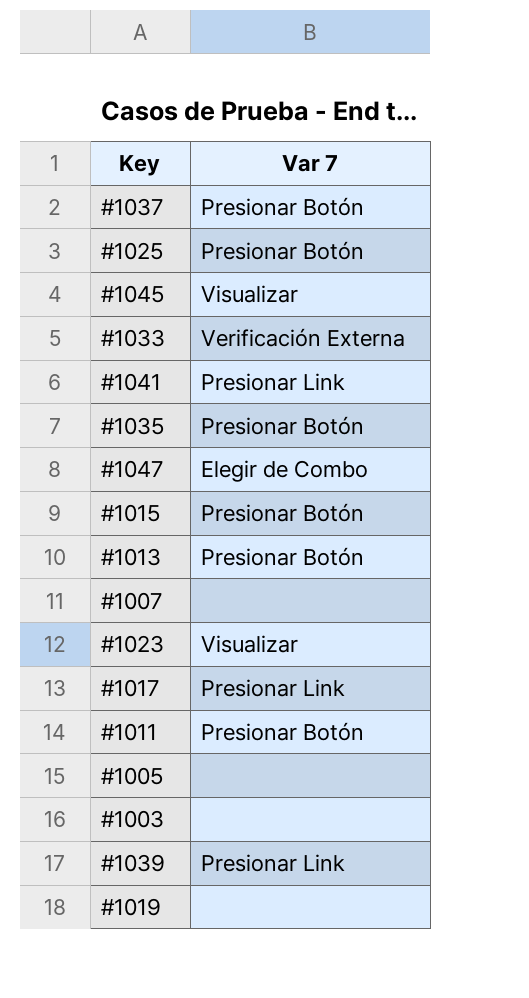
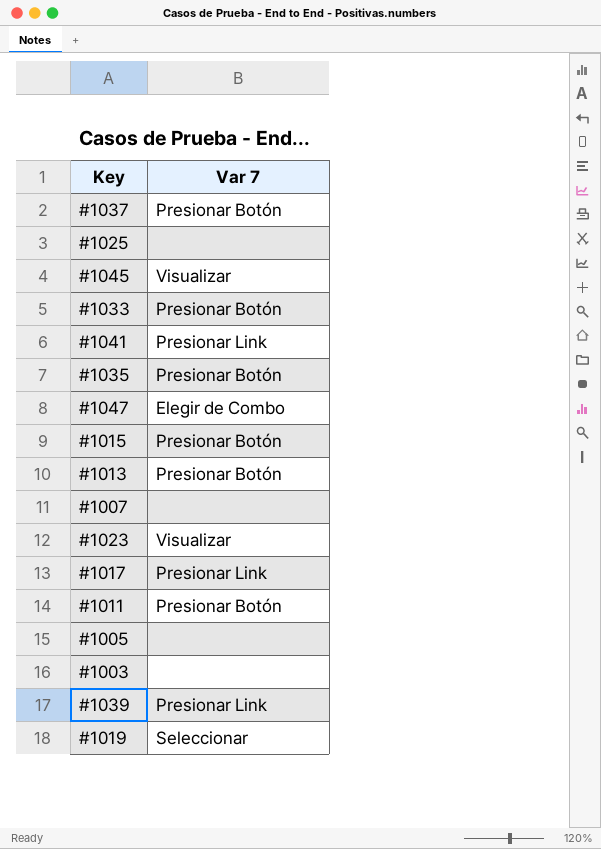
#1025 | Var 7: Presionar Botón -> none
#1033 | Var 7: Verificación Externa -> Presionar Botón
#1019 | Var 7: none -> Seleccionar

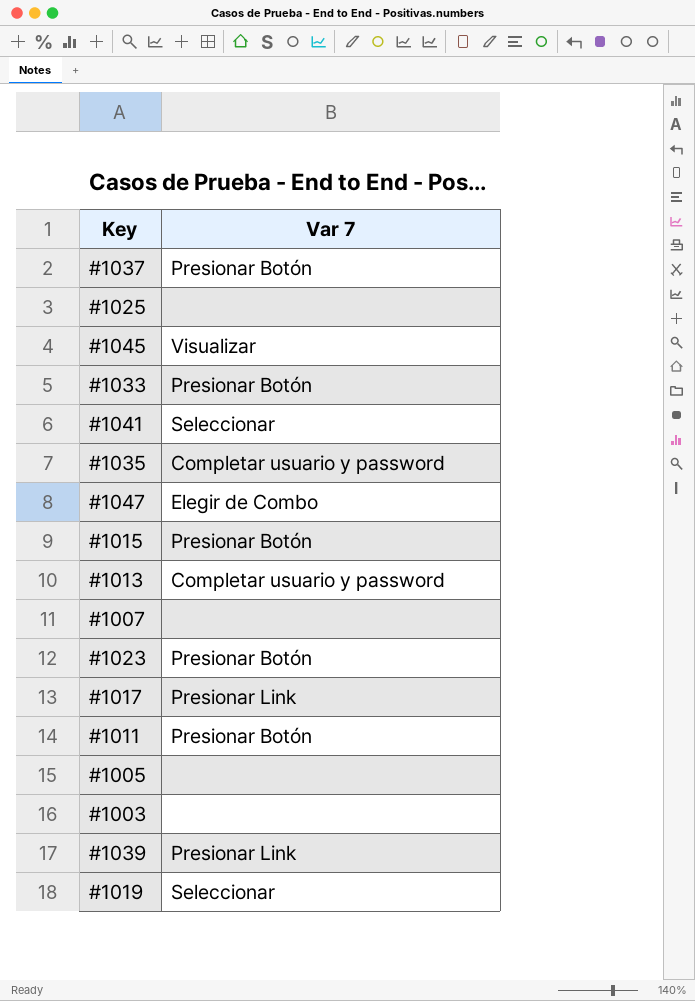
#1041 | Var 7: Presionar Link -> Seleccionar
#1035 | Var 7: Presionar Botón -> Completar usuario y password
#1013 | Var 7: Presionar Botón -> Completar usuario y password
#1023 | Var 7: Visualizar -> Presionar Botón

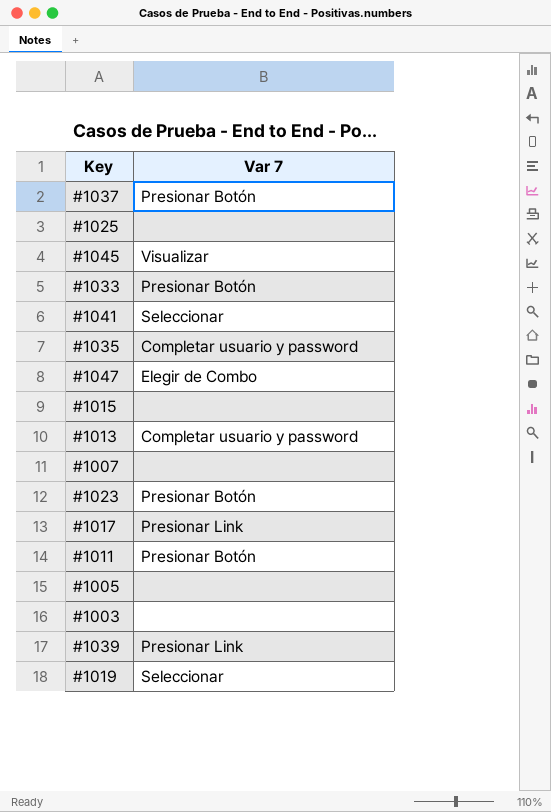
#1015 | Var 7: Presionar Botón -> none

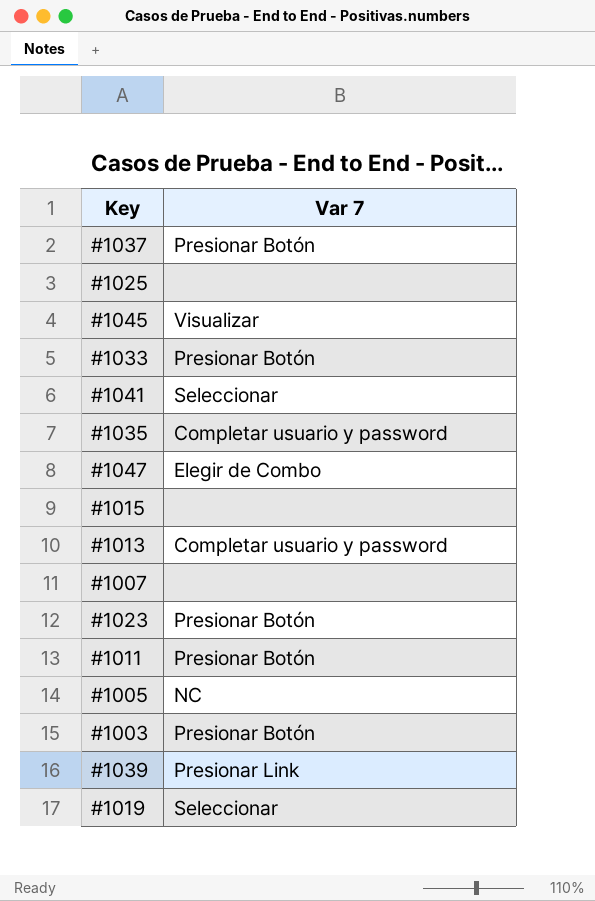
row #1017: Presionar Link -> none
#1005 | Var 7: none -> NC
#1003 | Var 7: none -> Presionar Botón

